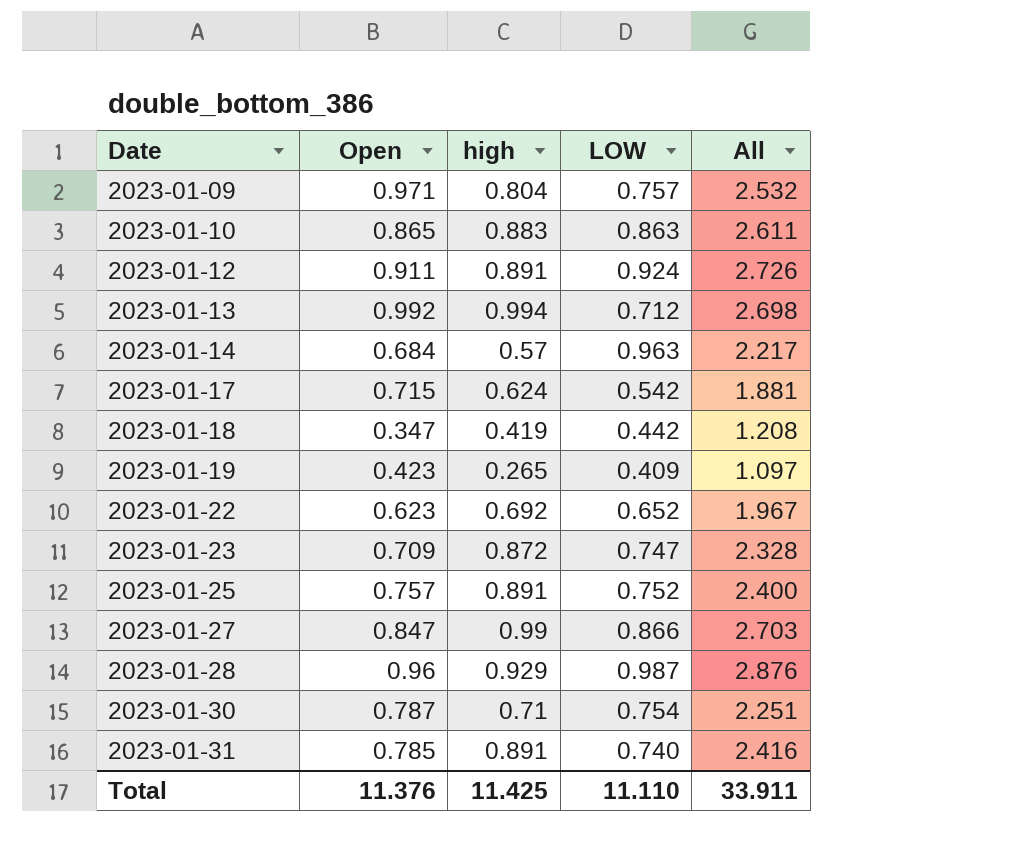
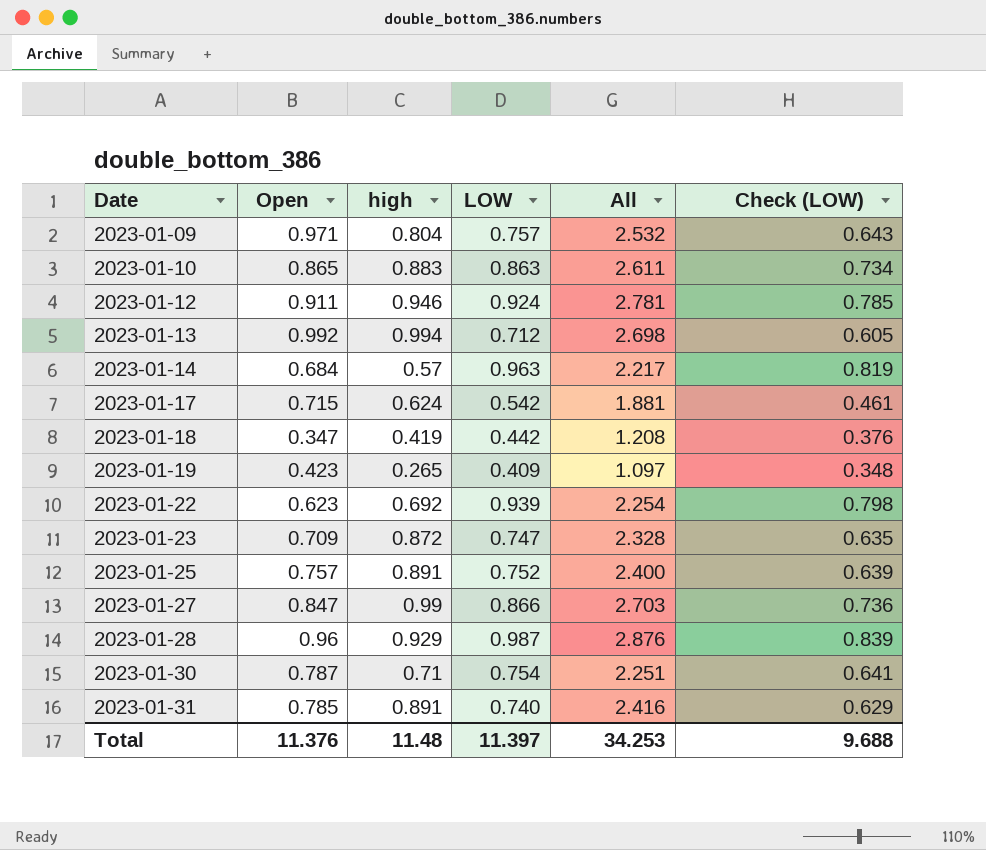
column Check (LOW) | formula: none -> [LOW] * 0.85
2023-01-12 | high: 0.891 -> 0.946
2023-01-12 | All: 2.726 -> 2.781
2023-01-22 | LOW: 0.652 -> 0.939
2023-01-22 | All: 1.967 -> 2.254
Total | high: 11.425 -> 11.48
Total | LOW: 11.110 -> 11.397
Total | All: 33.911 -> 34.253

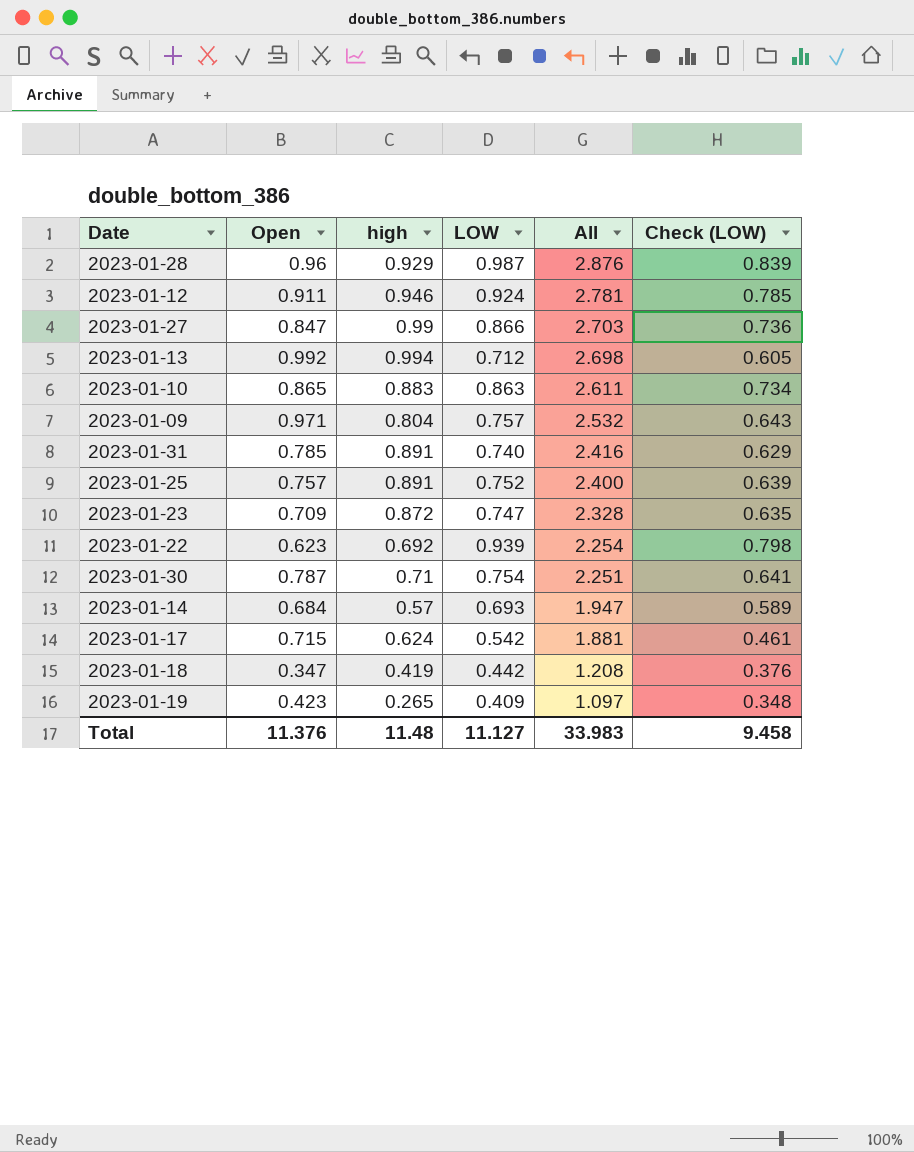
row order: Date ascending -> All descending
2023-01-14 | LOW: 0.963 -> 0.693
2023-01-14 | All: 2.217 -> 1.947
2023-01-14 | Check (LOW): 0.819 -> 0.589
Total | LOW: 11.397 -> 11.127
Total | All: 34.253 -> 33.983
Total | Check (LOW): 9.688 -> 9.458

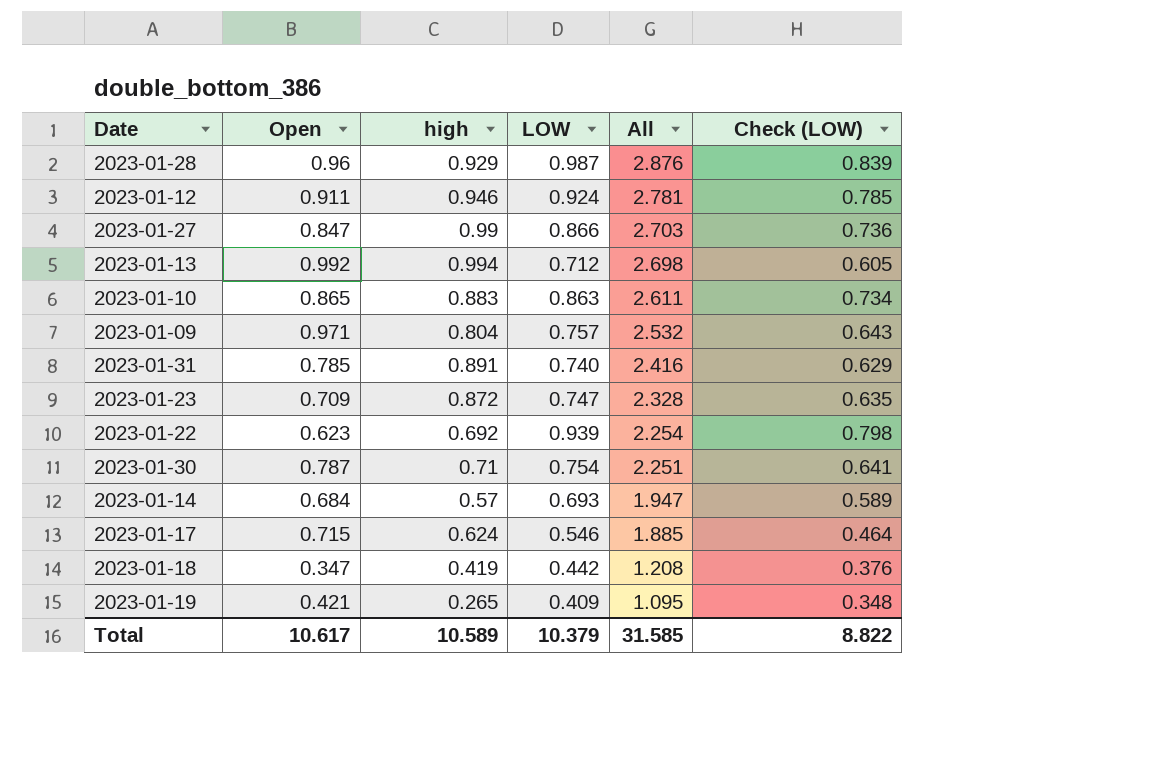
row 2023-01-25: 0.757 | 0.891 | 0.752 | 2.400 | 0.639 -> none
2023-01-17 | LOW: 0.542 -> 0.546
2023-01-17 | All: 1.881 -> 1.885
2023-01-17 | Check (LOW): 0.461 -> 0.464
2023-01-19 | Open: 0.423 -> 0.421
2023-01-19 | All: 1.097 -> 1.095
Total | Open: 11.376 -> 10.617
Total | high: 11.48 -> 10.589
Total | LOW: 11.127 -> 10.379
Total | All: 33.983 -> 31.585
Total | Check (LOW): 9.458 -> 8.822

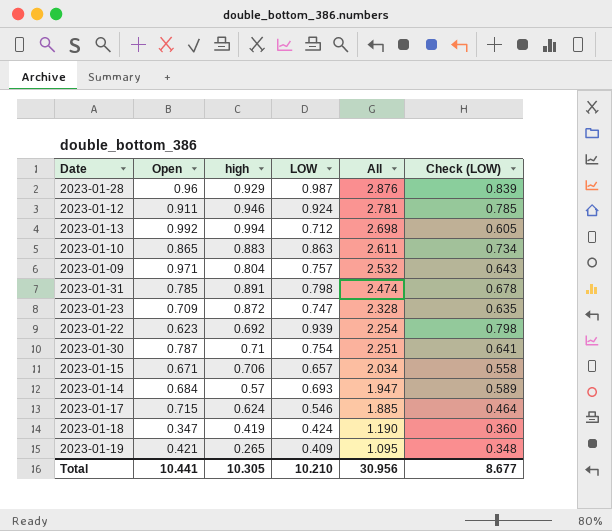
row 2023-01-27: 0.847 | 0.99 | 0.866 | 2.703 | 0.736 -> none
2023-01-31 | LOW: 0.740 -> 0.798
2023-01-31 | All: 2.416 -> 2.474
2023-01-31 | Check (LOW): 0.629 -> 0.678
row 2023-01-15: none -> 0.671 | 0.706 | 0.657 | 2.034 | 0.558
2023-01-18 | LOW: 0.442 -> 0.424
2023-01-18 | All: 1.208 -> 1.190
2023-01-18 | Check (LOW): 0.376 -> 0.360
Total | Open: 10.617 -> 10.441
Total | high: 10.589 -> 10.305
Total | LOW: 10.379 -> 10.210
Total | All: 31.585 -> 30.956
Total | Check (LOW): 8.822 -> 8.677

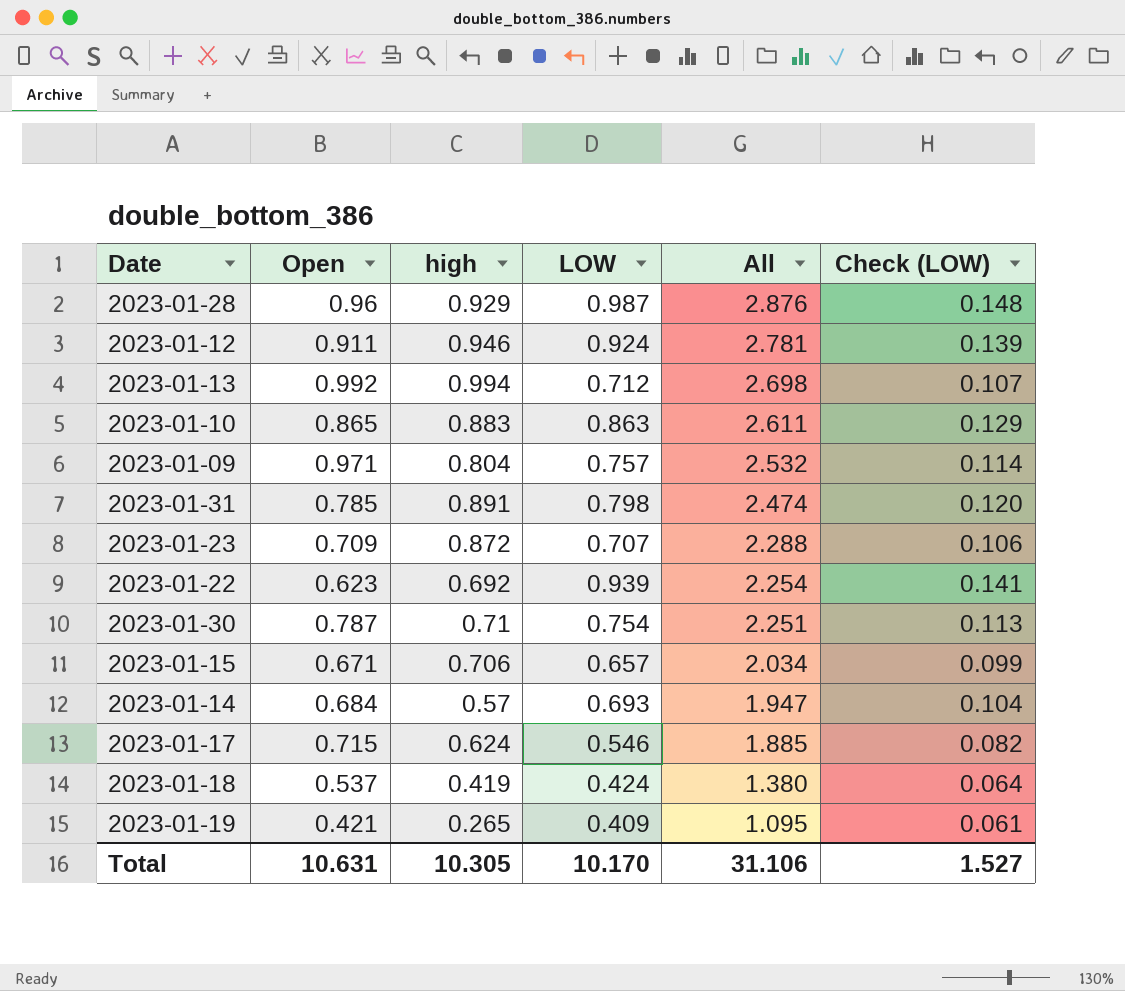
column Check (LOW) | formula: [LOW] * 0.85 -> [LOW] * 0.15
2023-01-23 | LOW: 0.747 -> 0.707
2023-01-23 | All: 2.328 -> 2.288
2023-01-18 | Open: 0.347 -> 0.537
2023-01-18 | All: 1.190 -> 1.380
Total | Open: 10.441 -> 10.631
Total | LOW: 10.210 -> 10.170
Total | All: 30.956 -> 31.106
Total | Check (LOW): 8.677 -> 1.527

